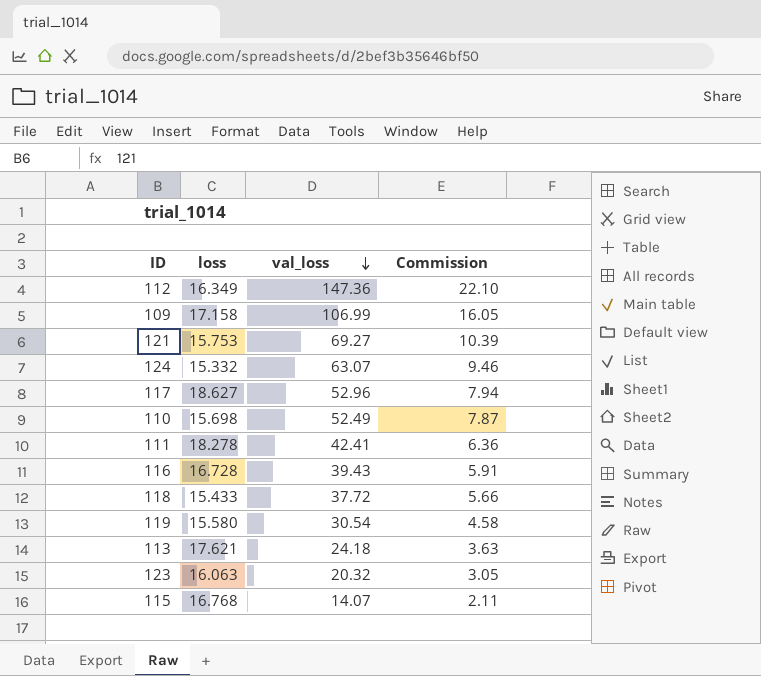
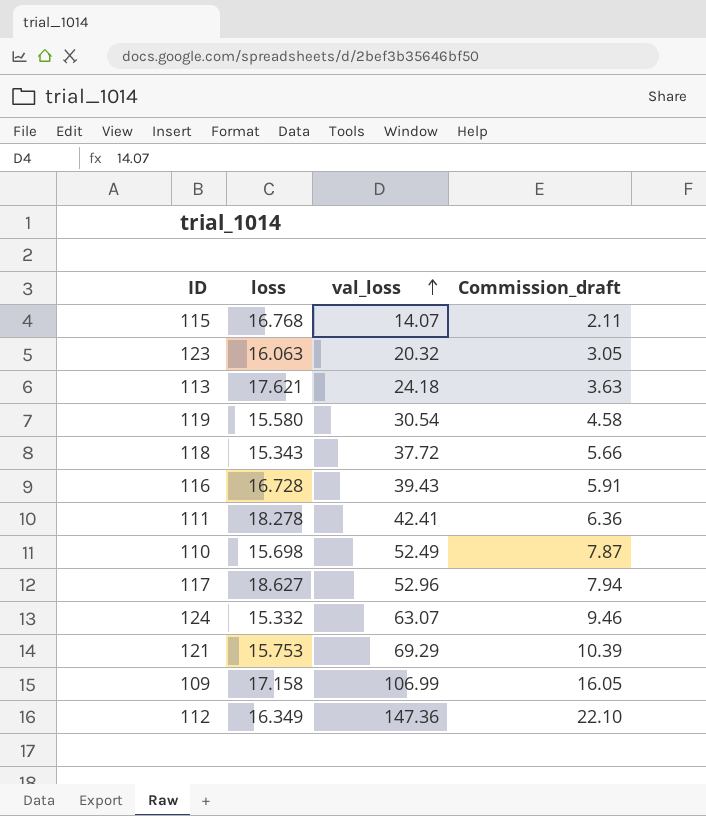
row order: val_loss descending -> val_loss ascending
column name: Commission -> Commission_draft
118 | loss: 15.433 -> 15.343
121 | val_loss: 69.27 -> 69.29

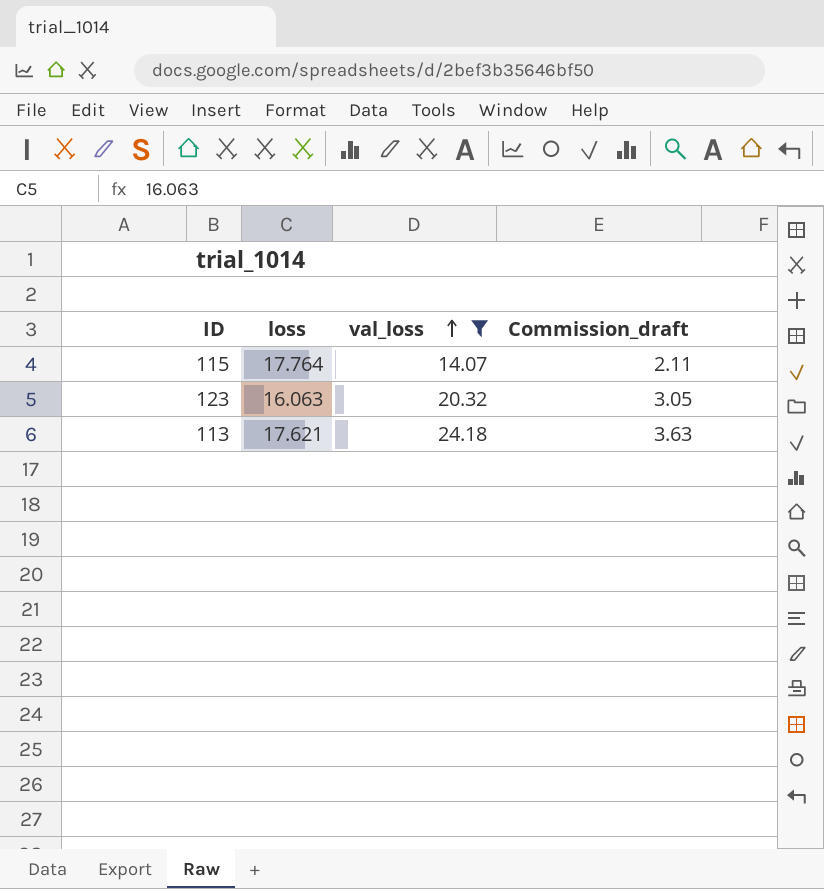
filter: none -> val_loss <= 24.18
115 | loss: 16.768 -> 17.764

